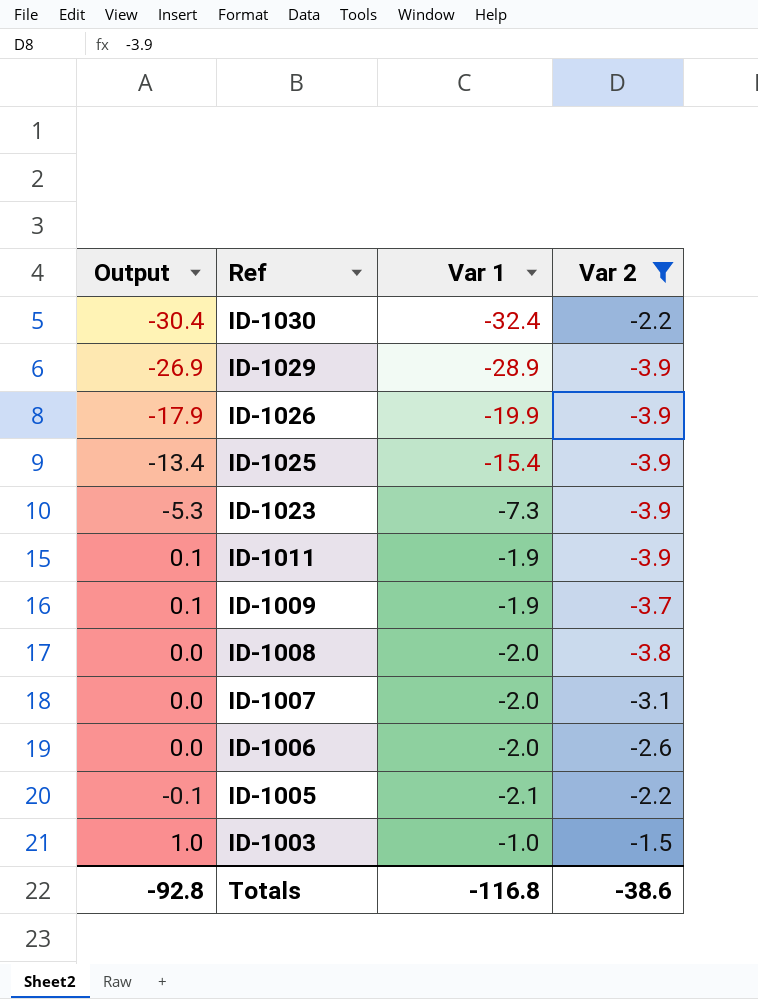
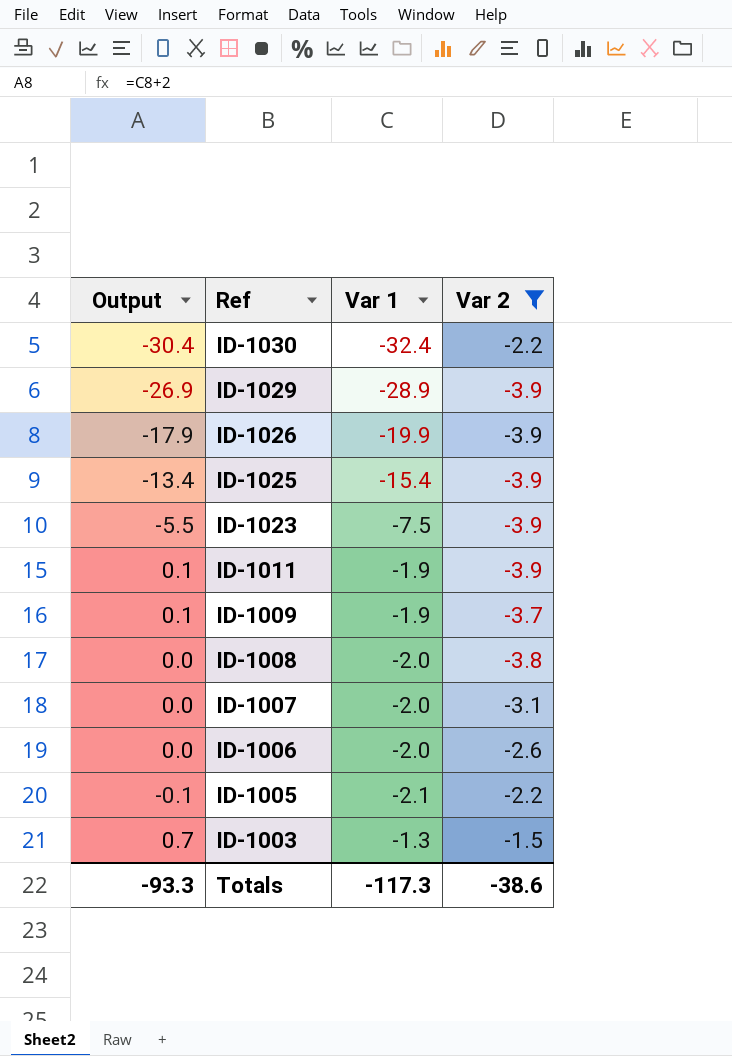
ID-1023 | Output: -5.3 -> -5.5
ID-1023 | Var 1: -7.3 -> -7.5
ID-1003 | Output: 1.0 -> 0.7
ID-1003 | Var 1: -1.0 -> -1.3
Totals | Output: -92.8 -> -93.3
Totals | Var 1: -116.8 -> -117.3

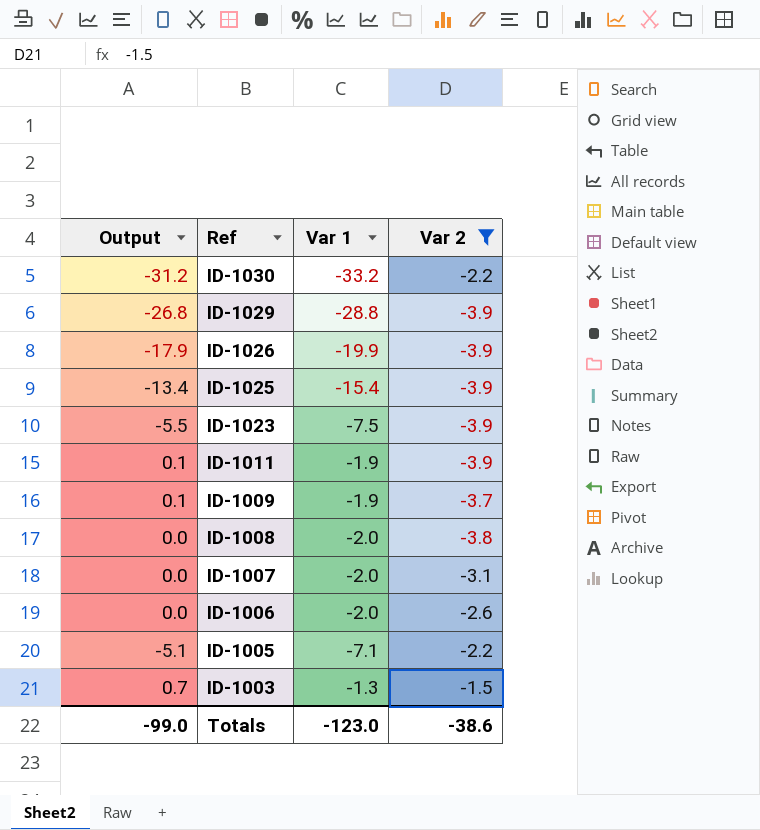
ID-1030 | Output: -30.4 -> -31.2
ID-1030 | Var 1: -32.4 -> -33.2
ID-1029 | Output: -26.9 -> -26.8
ID-1029 | Var 1: -28.9 -> -28.8
ID-1005 | Output: -0.1 -> -5.1
ID-1005 | Var 1: -2.1 -> -7.1
Totals | Output: -93.3 -> -99.0
Totals | Var 1: -117.3 -> -123.0

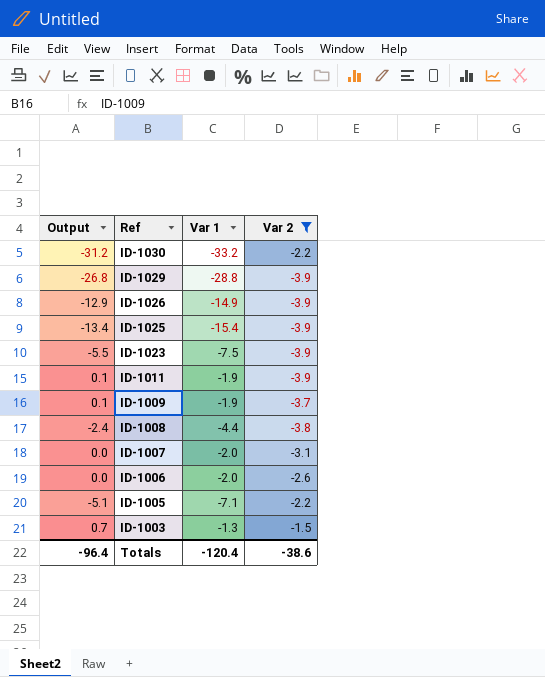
ID-1026 | Output: -17.9 -> -12.9
ID-1026 | Var 1: -19.9 -> -14.9
ID-1008 | Output: 0.0 -> -2.4
ID-1008 | Var 1: -2.0 -> -4.4
Totals | Output: -99.0 -> -96.4
Totals | Var 1: -123.0 -> -120.4

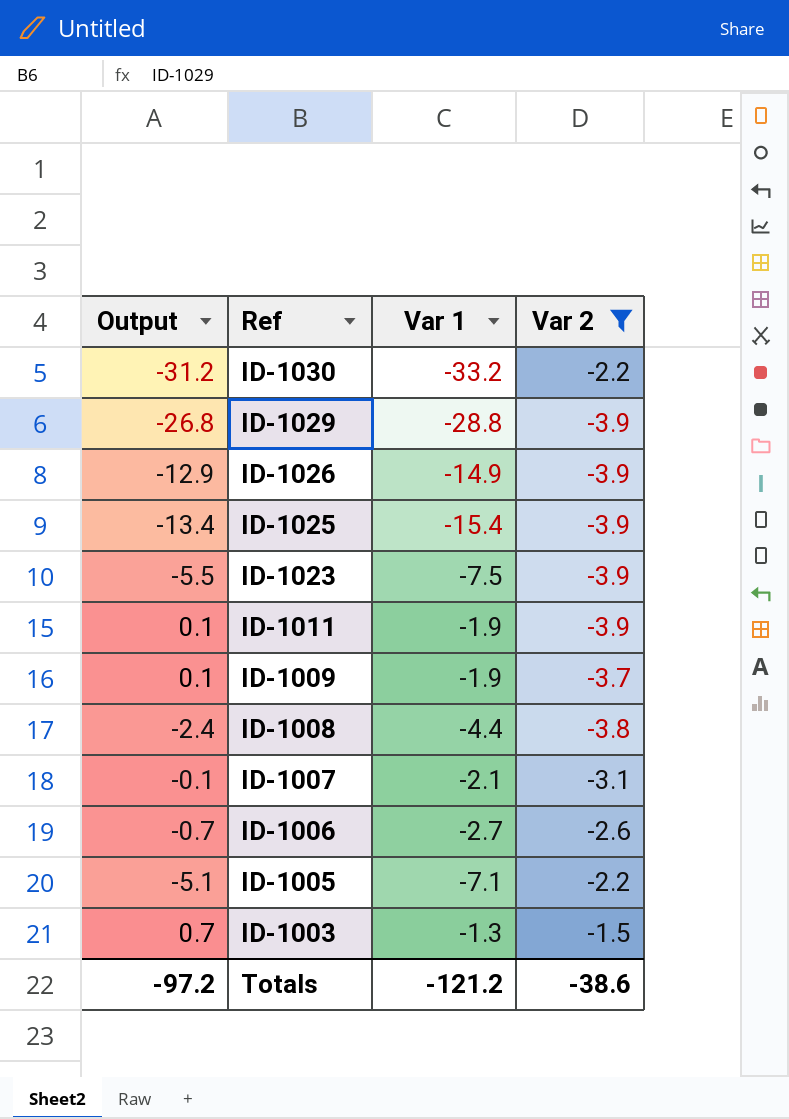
ID-1007 | Output: 0.0 -> -0.1
ID-1007 | Var 1: -2.0 -> -2.1
ID-1006 | Output: 0.0 -> -0.7
ID-1006 | Var 1: -2.0 -> -2.7
Totals | Output: -96.4 -> -97.2
Totals | Var 1: -120.4 -> -121.2

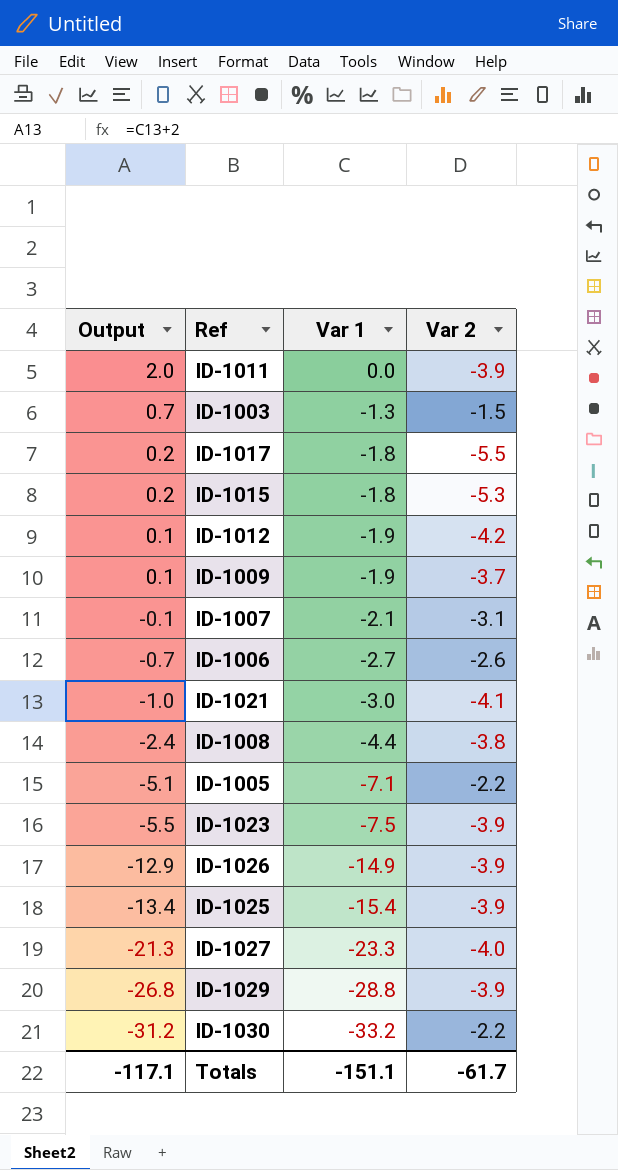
filter: Var 2 >= -3.9 -> none
row order: Ref descending -> Output descending
ID-1011 | Output: 0.1 -> 2.0
ID-1011 | Var 1: -1.9 -> 0.0
Totals | Output: -97.2 -> -117.1
Totals | Var 1: -121.2 -> -151.1
Totals | Var 2: -38.6 -> -61.7

